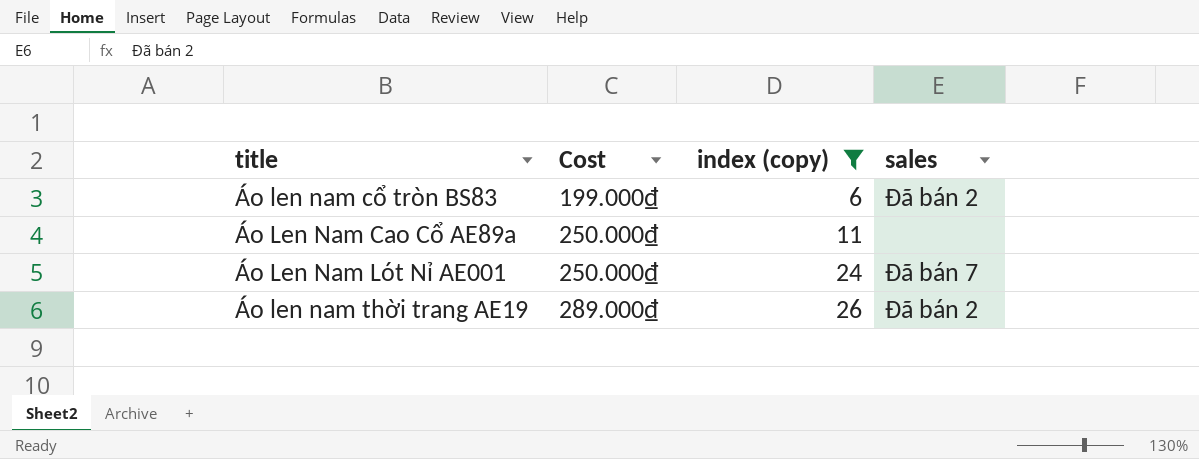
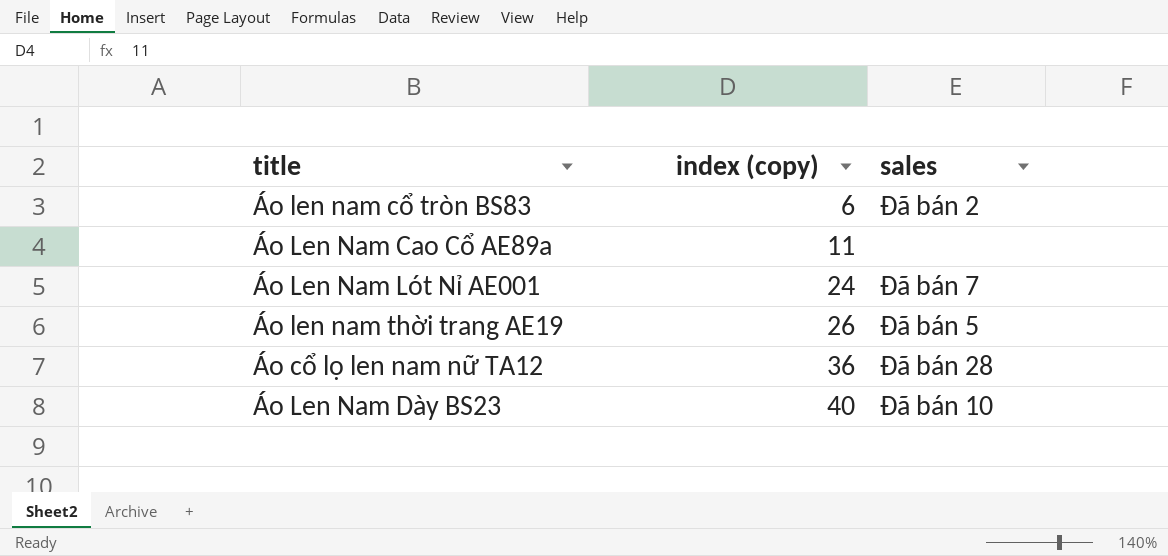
filter: index (copy) <= 26 -> none
column Cost | position: 2 -> none
Áo len nam thời trang AE19 | sales: Đã bán 2 -> Đã bán 5

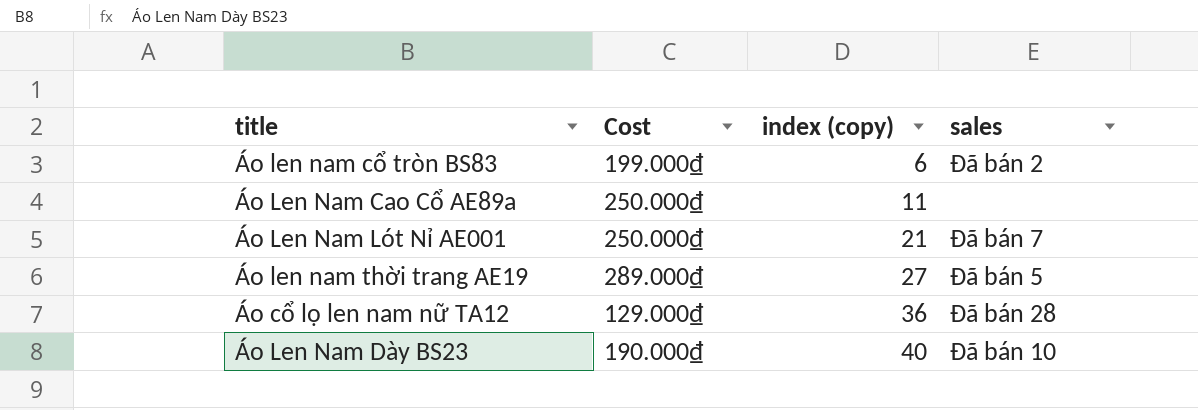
column Cost | position: none -> 2
Áo Len Nam Lót Nỉ AE001 | index (copy): 24 -> 21
Áo len nam thời trang AE19 | index (copy): 26 -> 27

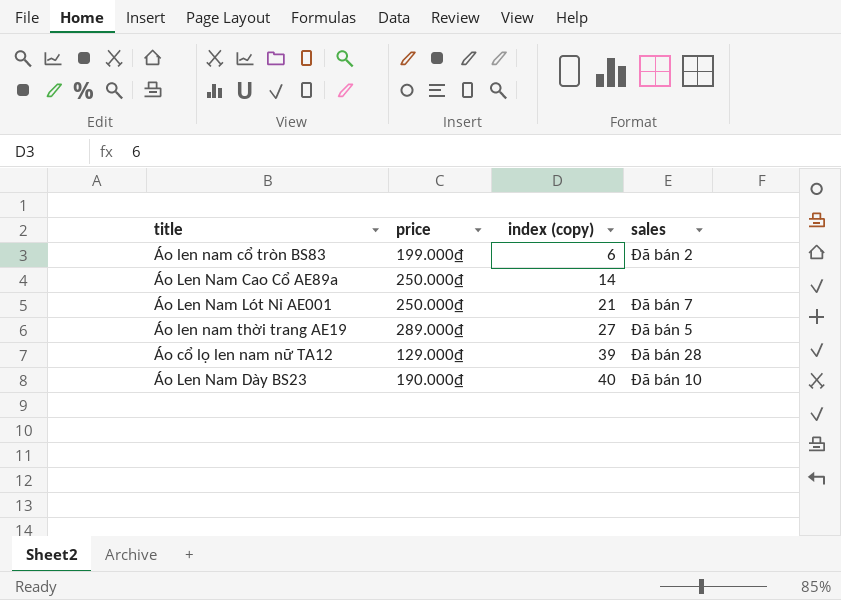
column name: Cost -> price
Áo Len Nam Cao Cổ AE89a | index (copy): 11 -> 14
Áo cổ lọ len nam nữ TA12 | index (copy): 36 -> 39

